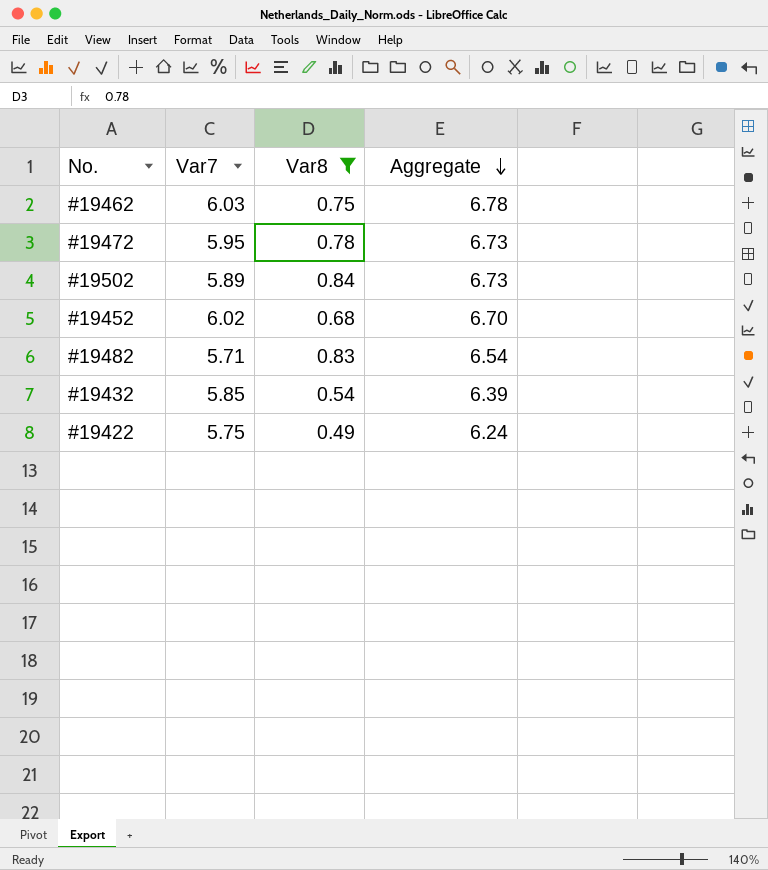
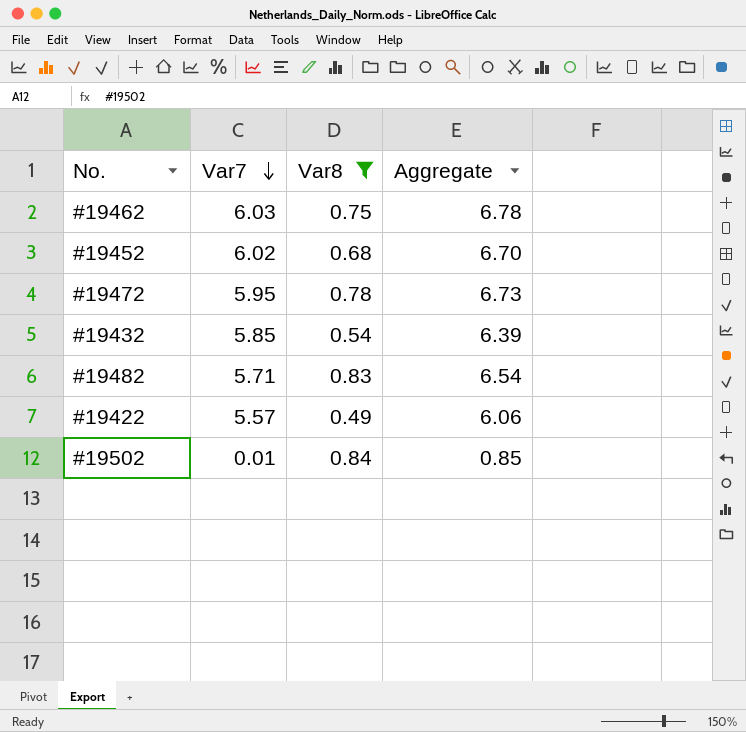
row order: Aggregate descending -> Var7 descending
#19422 | Var7: 5.75 -> 5.57
#19422 | Aggregate: 6.24 -> 6.06
#19502 | Var7: 5.89 -> 0.01
#19502 | Aggregate: 6.73 -> 0.85

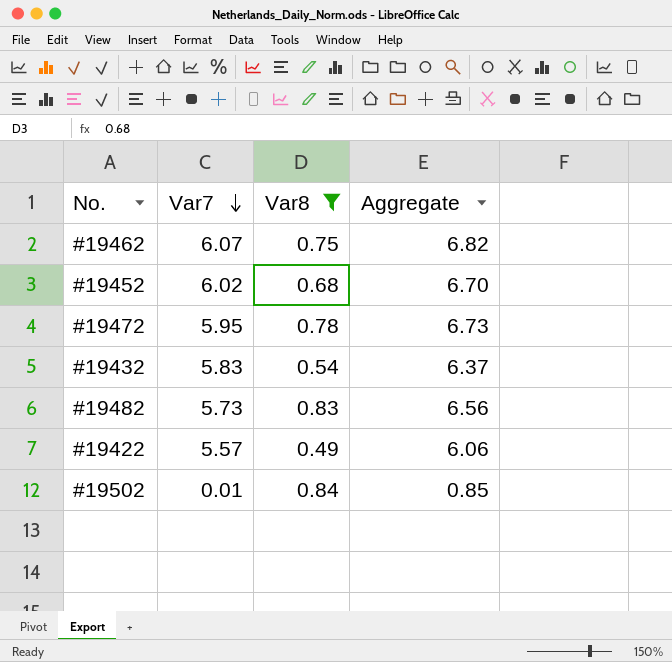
#19462 | Var7: 6.03 -> 6.07
#19462 | Aggregate: 6.78 -> 6.82
#19432 | Var7: 5.85 -> 5.83
#19432 | Aggregate: 6.39 -> 6.37
#19482 | Var7: 5.71 -> 5.73
#19482 | Aggregate: 6.54 -> 6.56

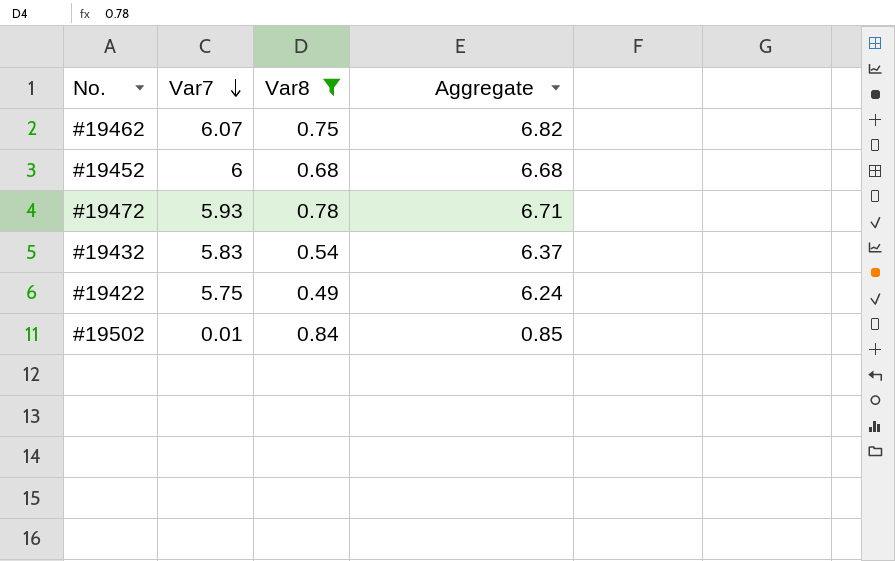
row #19482: 5.73 | 0.83 | 6.56 -> none
#19452 | Var7: 6.02 -> 6
#19452 | Aggregate: 6.70 -> 6.68
#19472 | Var7: 5.95 -> 5.93
#19472 | Aggregate: 6.73 -> 6.71
#19422 | Var7: 5.57 -> 5.75
#19422 | Aggregate: 6.06 -> 6.24

